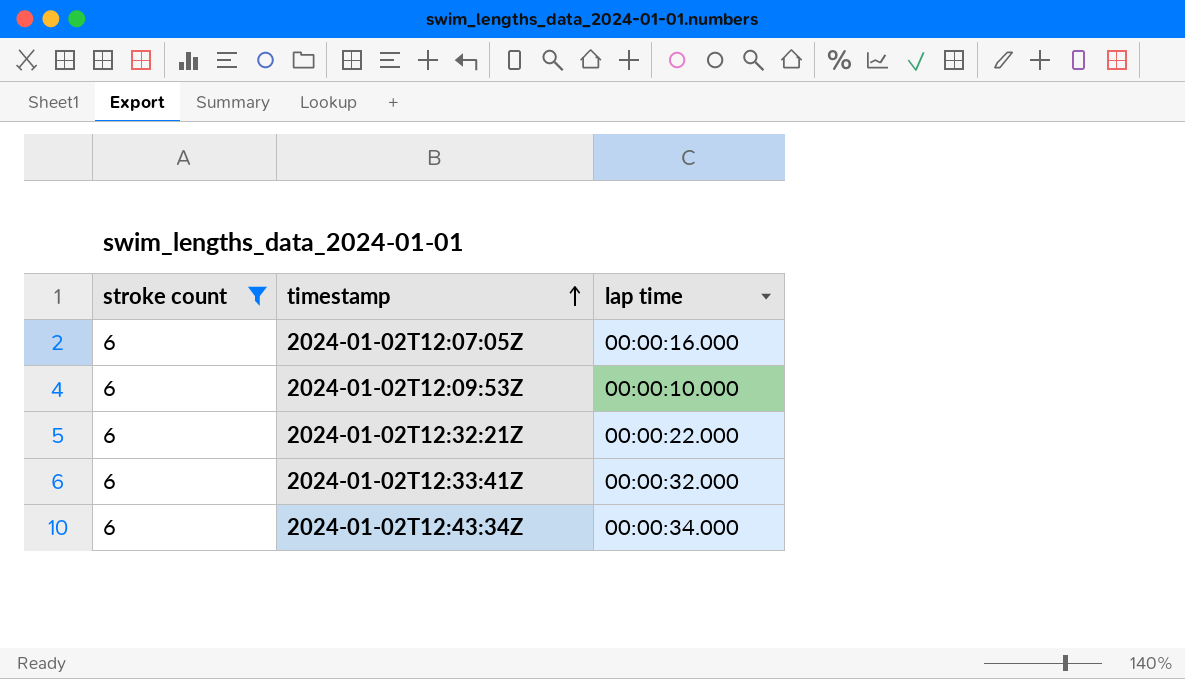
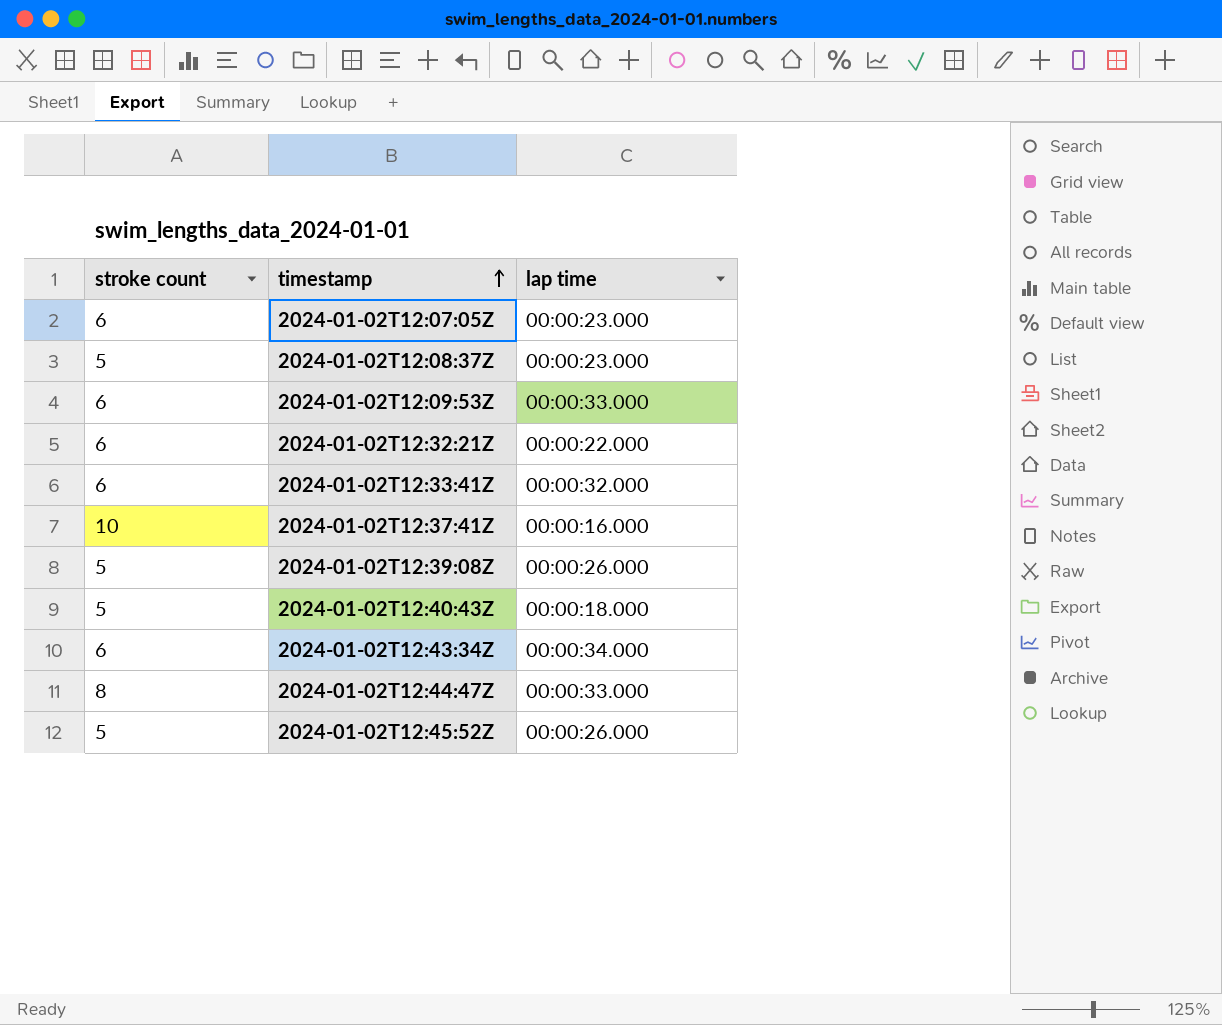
filter: stroke count = 6 -> none
2024-01-02T12:07:05Z | lap time: 00:00:16.000 -> 00:00:23.000
2024-01-02T12:09:53Z | lap time: 00:00:10.000 -> 00:00:33.000

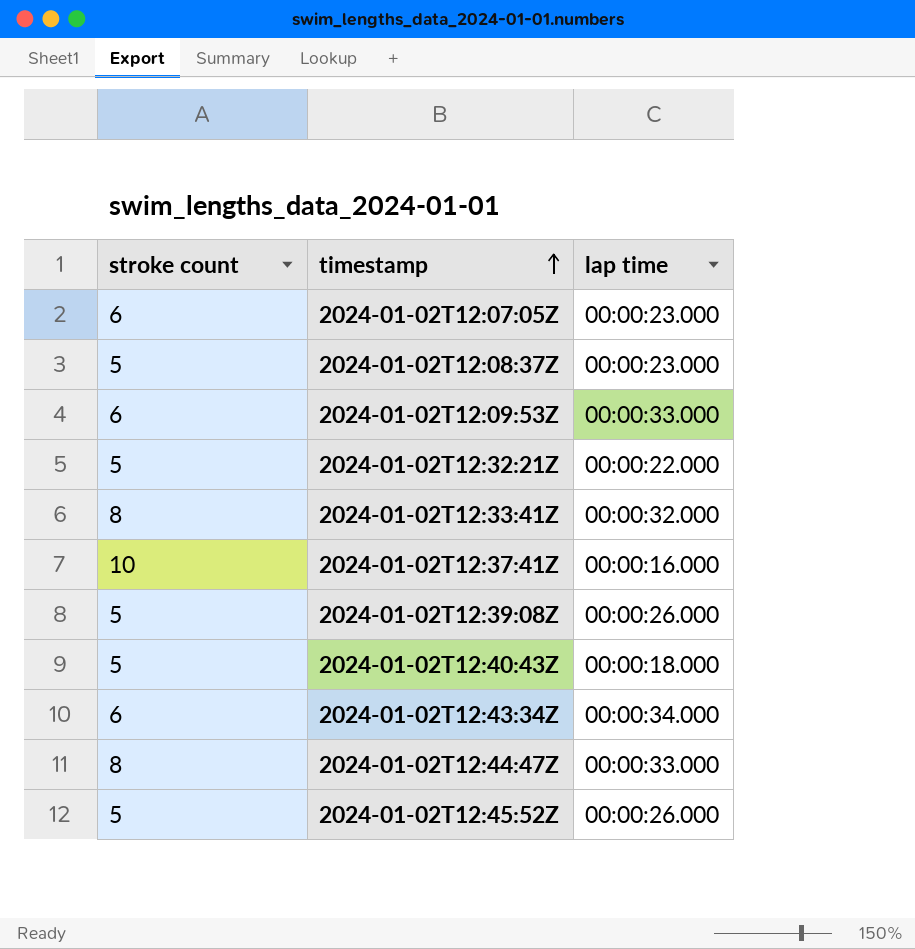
2024-01-02T12:32:21Z | stroke count: 6 -> 5
2024-01-02T12:33:41Z | stroke count: 6 -> 8

